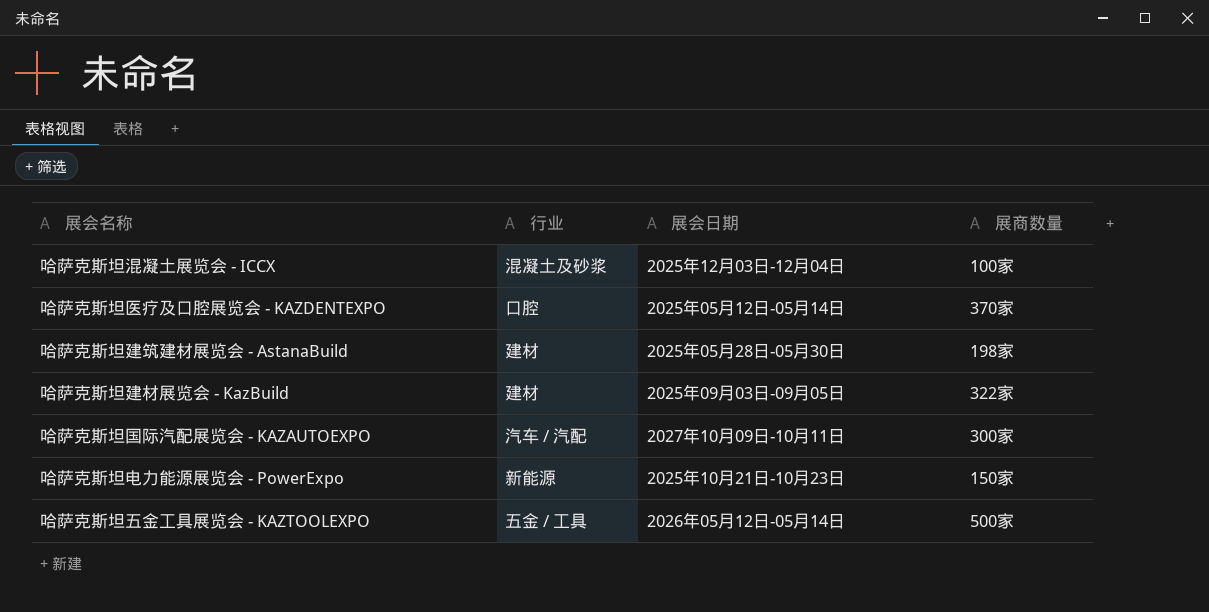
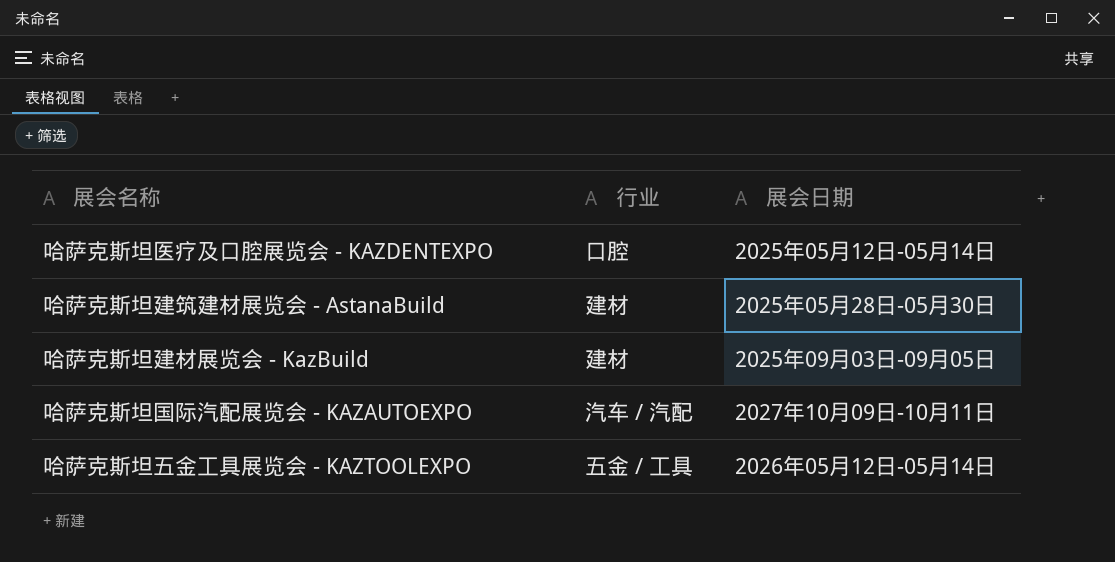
column 展商数量 | position: 4 -> none
row 哈萨克斯坦混凝土展览会 - ICCX: 混凝土及砂浆 | 2025年12月03日-12月04日 | 100家 -> none
row 哈萨克斯坦电力能源展览会 - PowerExpo: 新能源 | 2025年10月21日-10月23日 | 150家 -> none

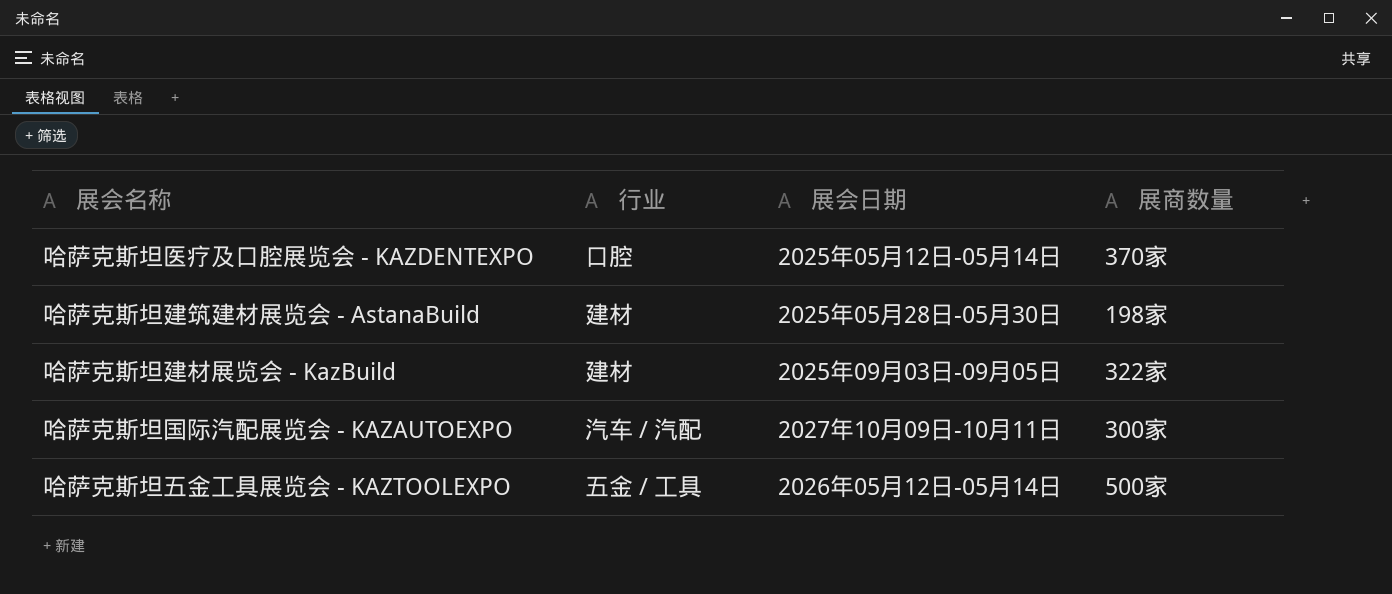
column 展商数量 | position: none -> 4

